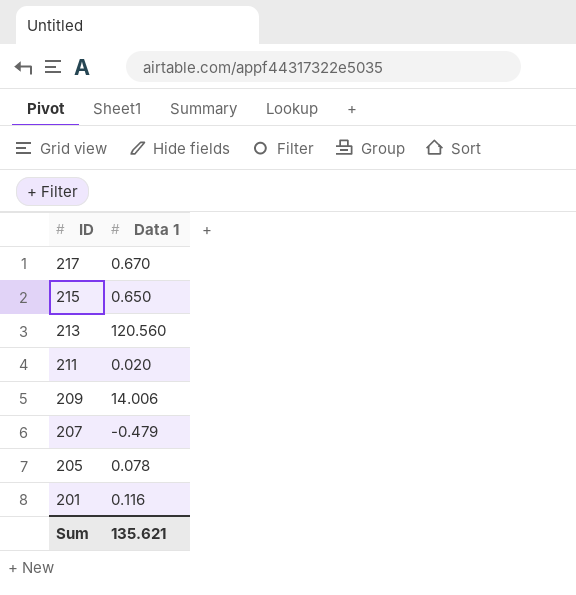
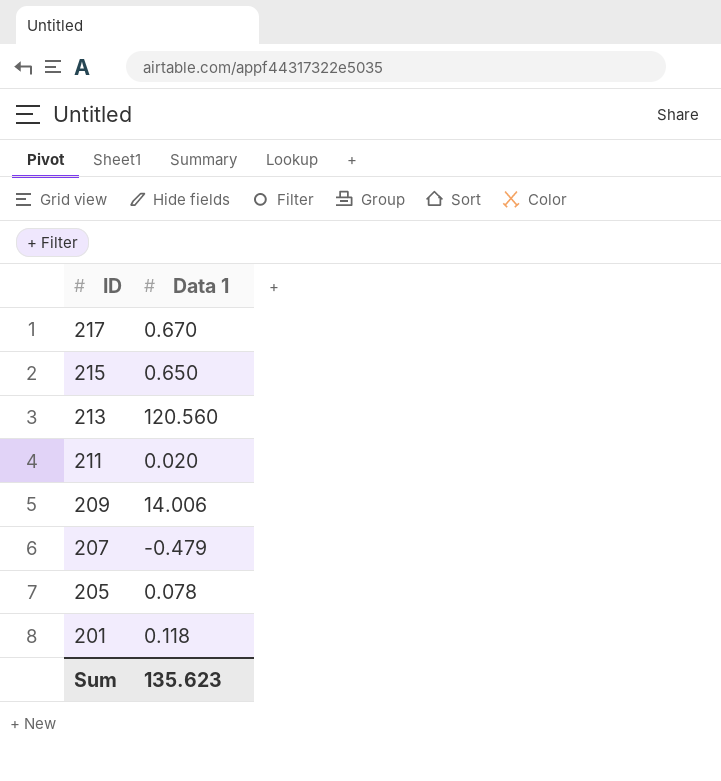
201 | Data 1: 0.116 -> 0.118
Sum | Data 1: 135.621 -> 135.623

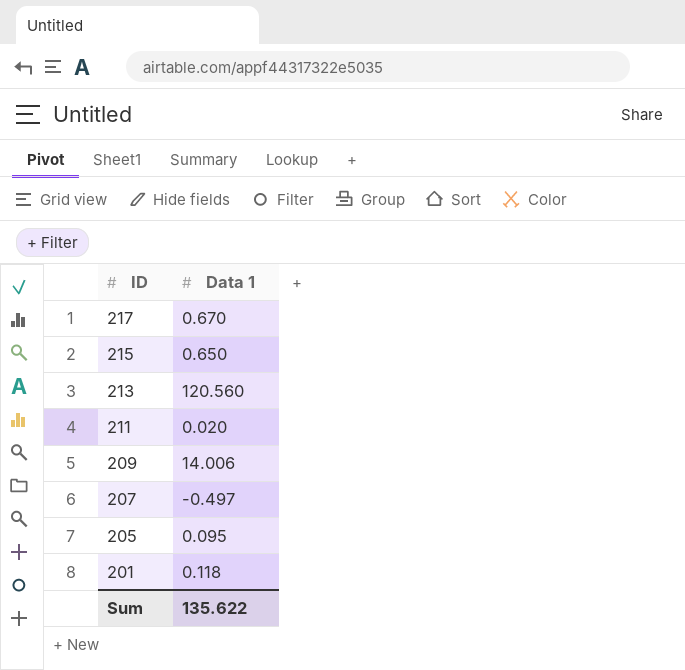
207 | Data 1: -0.479 -> -0.497
205 | Data 1: 0.078 -> 0.095
Sum | Data 1: 135.623 -> 135.622

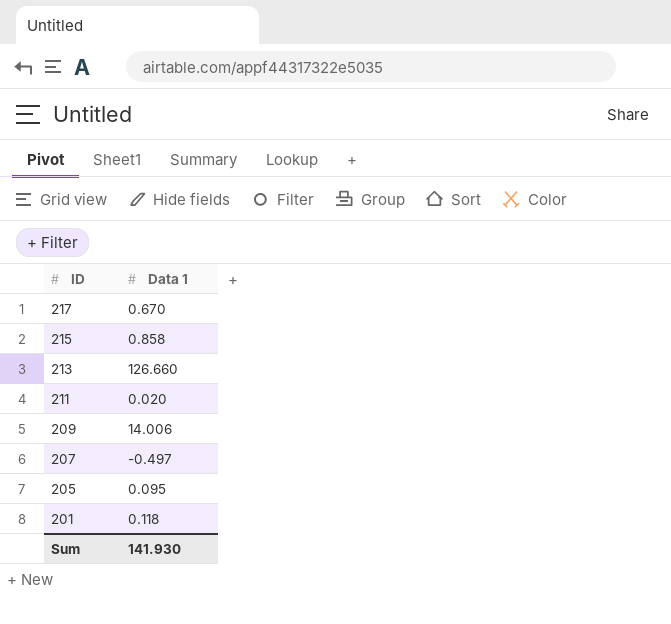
215 | Data 1: 0.650 -> 0.858
213 | Data 1: 120.560 -> 126.660
Sum | Data 1: 135.622 -> 141.930

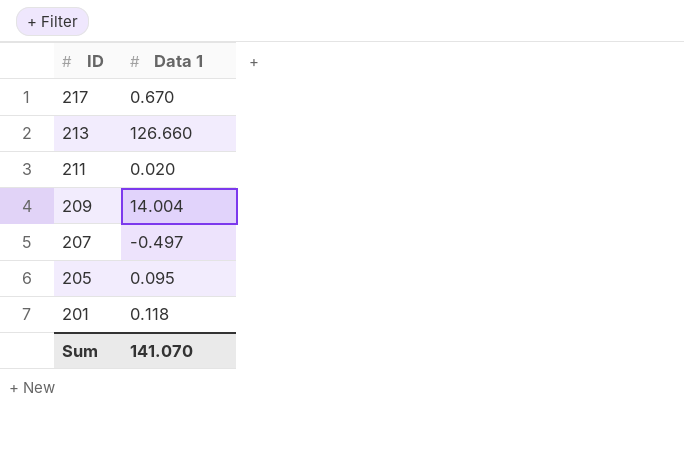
row 215: 0.858 -> none
209 | Data 1: 14.006 -> 14.004
Sum | Data 1: 141.930 -> 141.070

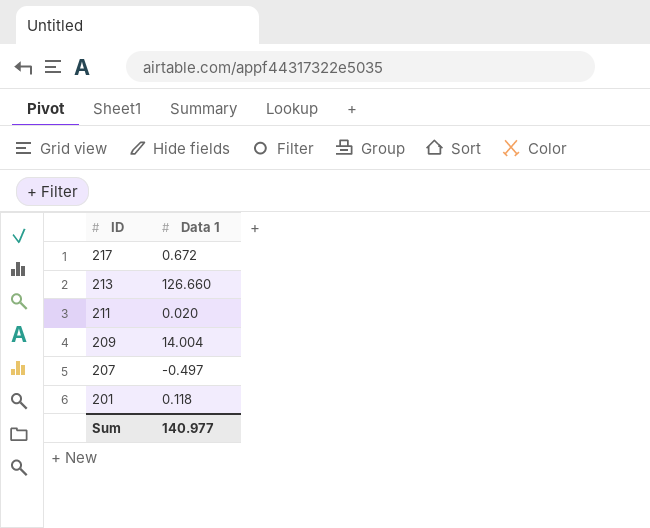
row 205: 0.095 -> none
217 | Data 1: 0.670 -> 0.672
Sum | Data 1: 141.070 -> 140.977

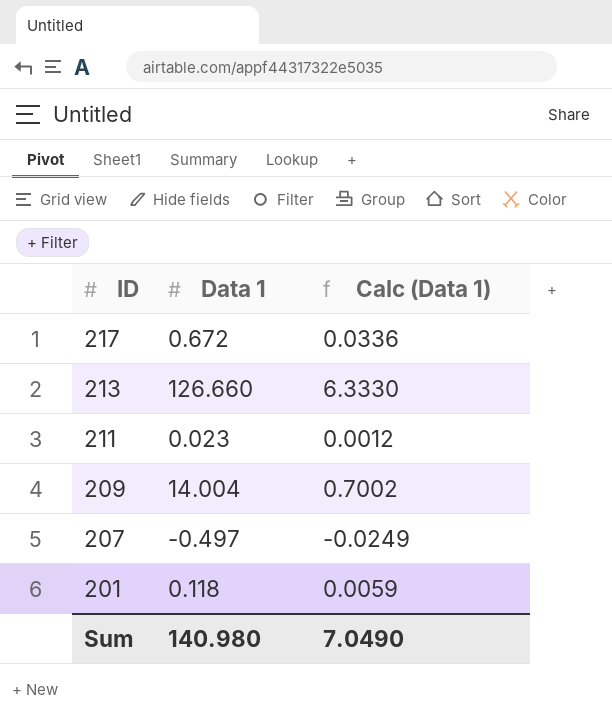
column Calc (Data 1) | formula: none -> [Data 1] * 0.05
211 | Data 1: 0.020 -> 0.023
Sum | Data 1: 140.977 -> 140.980

